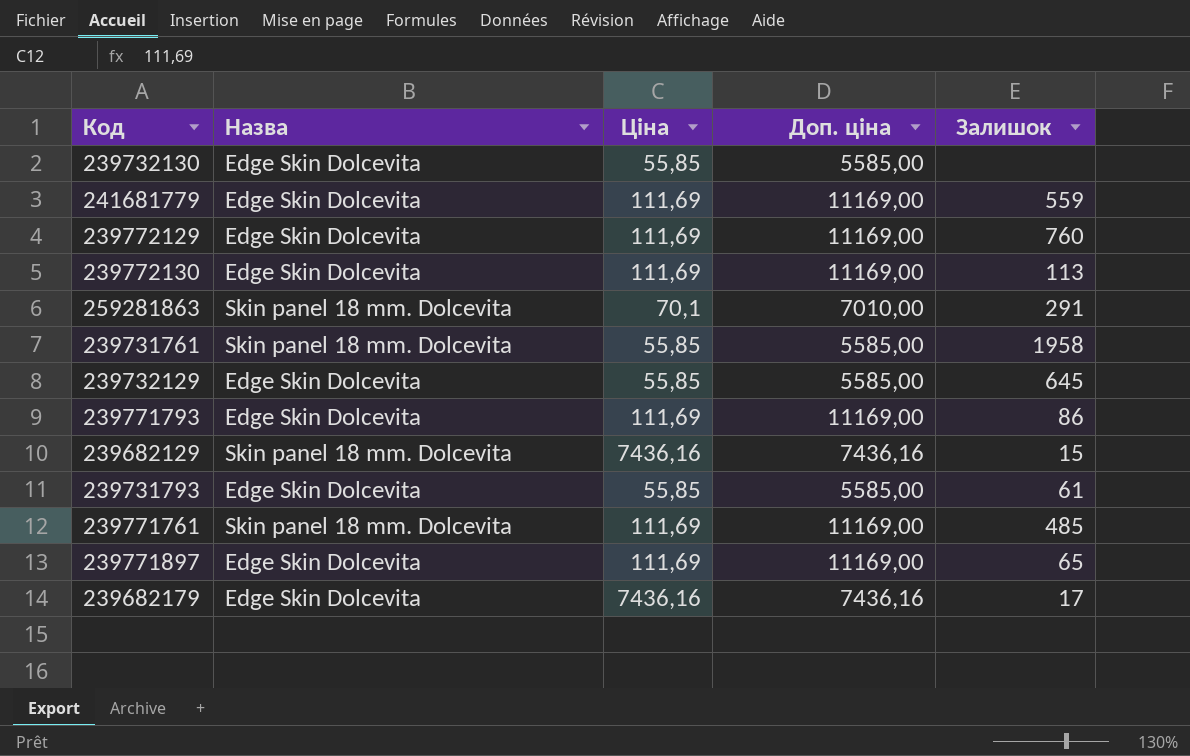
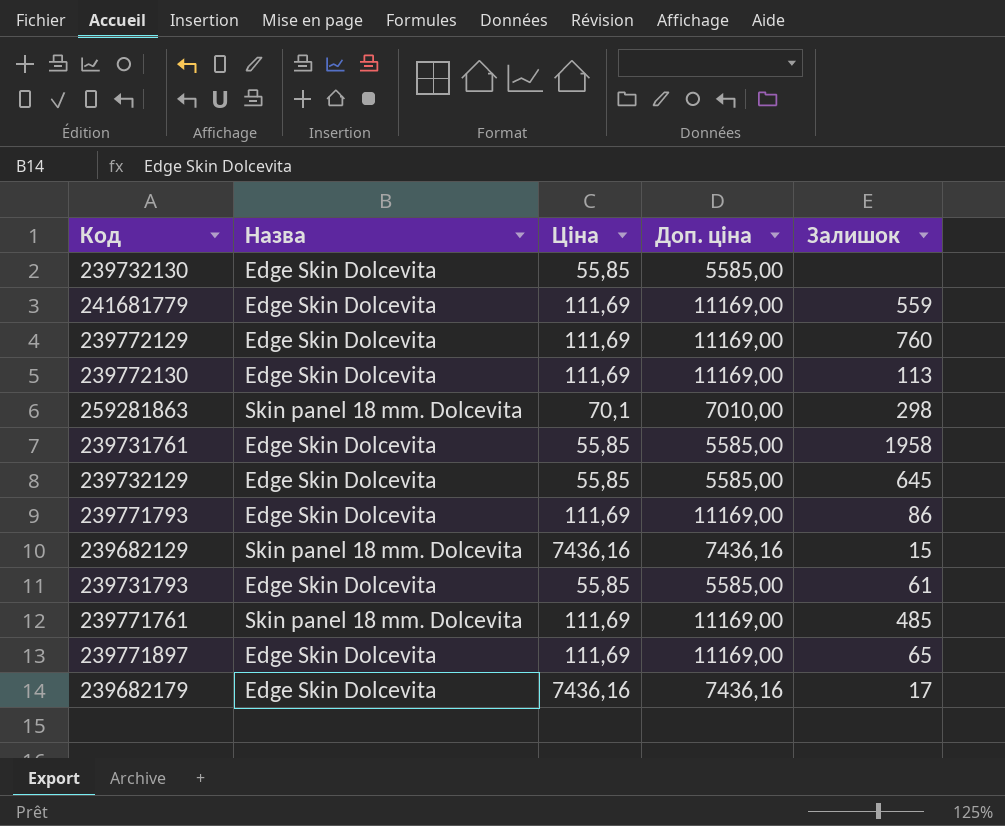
259281863 | Залишок: 291 -> 298
239731761 | Назва: Skin panel 18 mm. Dolcevita -> Edge Skin Dolcevita

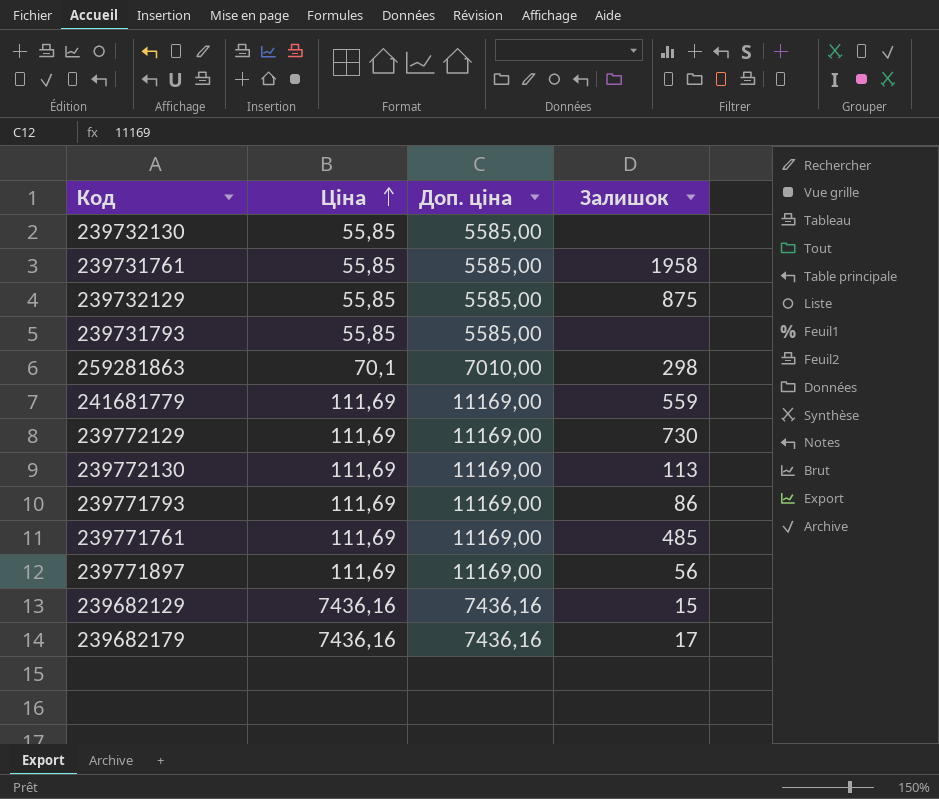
row order: none -> Ціна ascending
column Назва | position: 2 -> none
239732129 | Залишок: 645 -> 875
239731793 | Залишок: 61 -> none
239772129 | Залишок: 760 -> 730
239771897 | Залишок: 65 -> 56

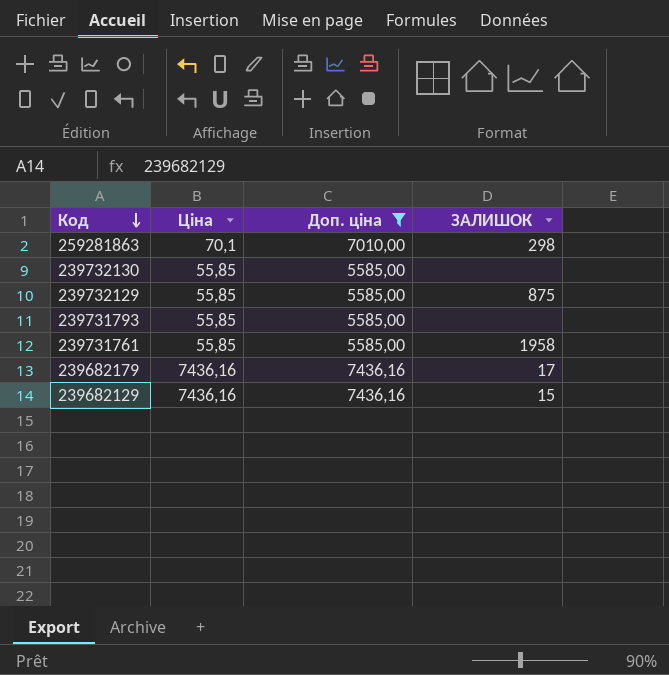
filter: none -> Доп. ціна != 11169,00
row order: Ціна ascending -> Код descending
column name: Залишок -> ЗАЛИШОК

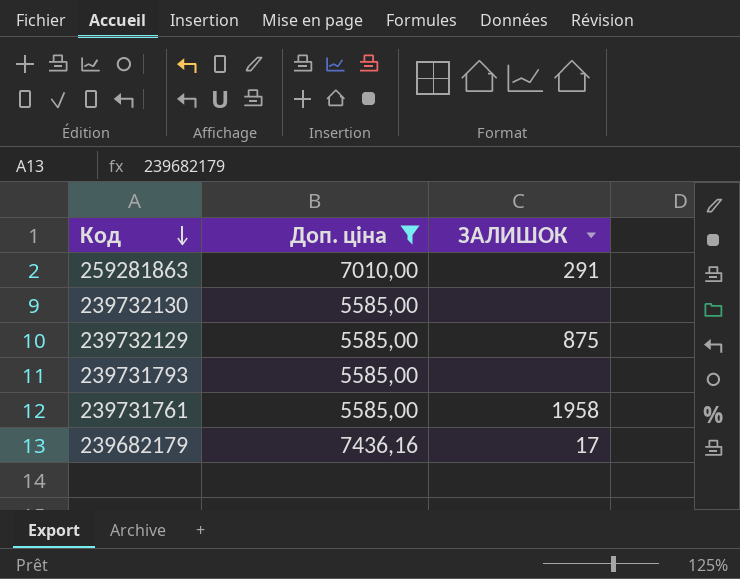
column Ціна | position: 2 -> none
row 239682129: 7436,16 | 7436,16 | 15 -> none
259281863 | ЗАЛИШОК: 298 -> 291

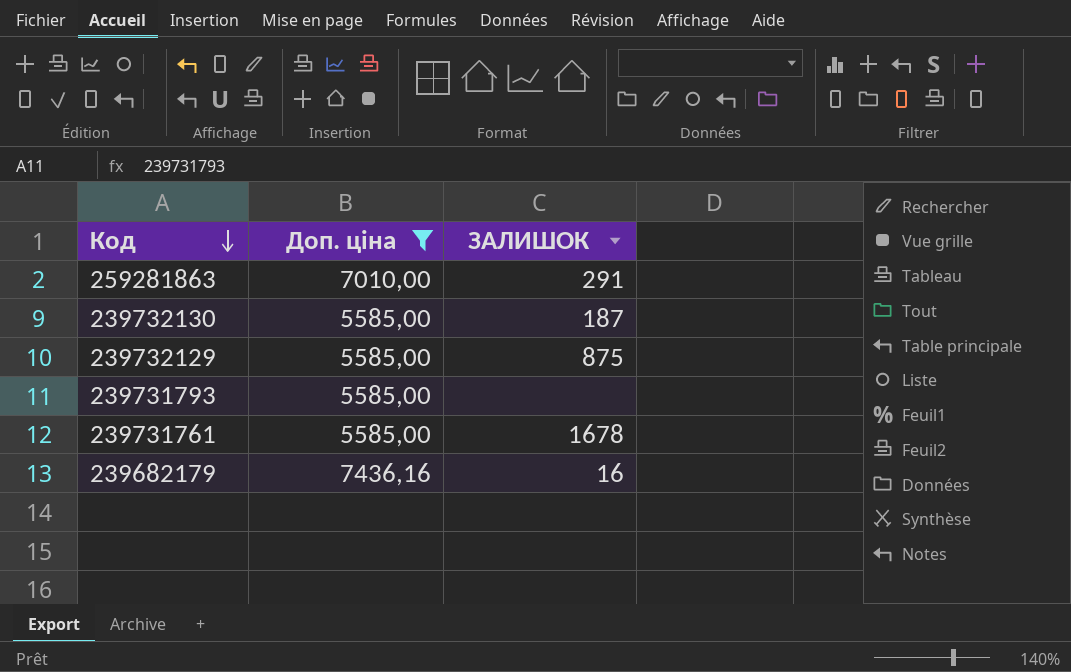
239732130 | ЗАЛИШОК: none -> 187
239731761 | ЗАЛИШОК: 1958 -> 1678
239682179 | ЗАЛИШОК: 17 -> 16

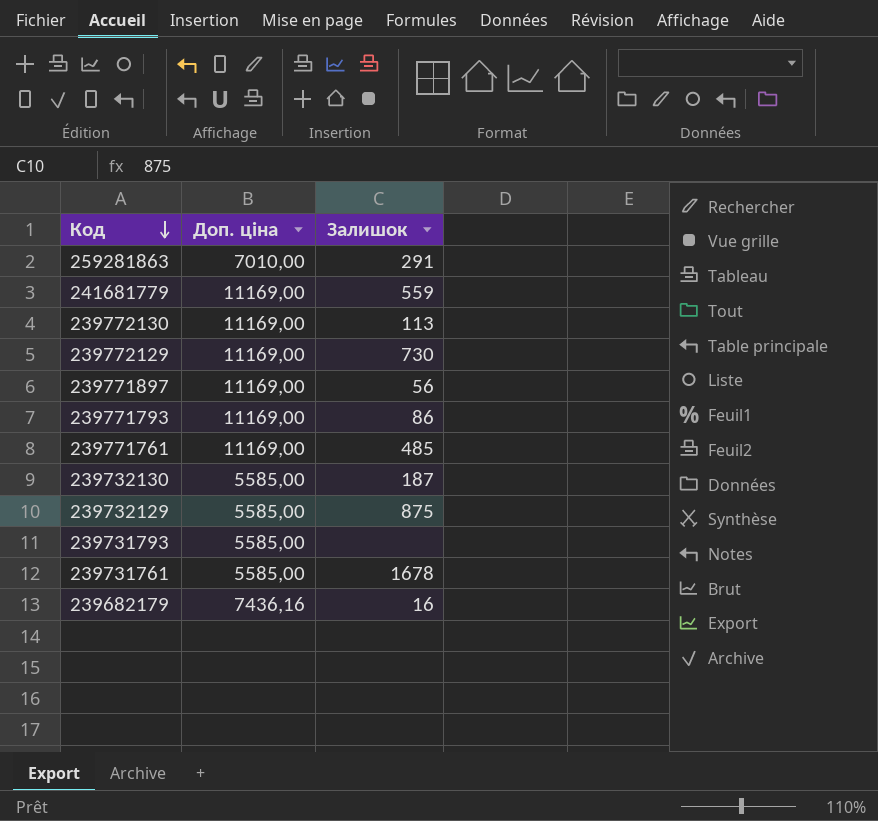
filter: Доп. ціна != 11169,00 -> none
column name: ЗАЛИШОК -> Залишок

